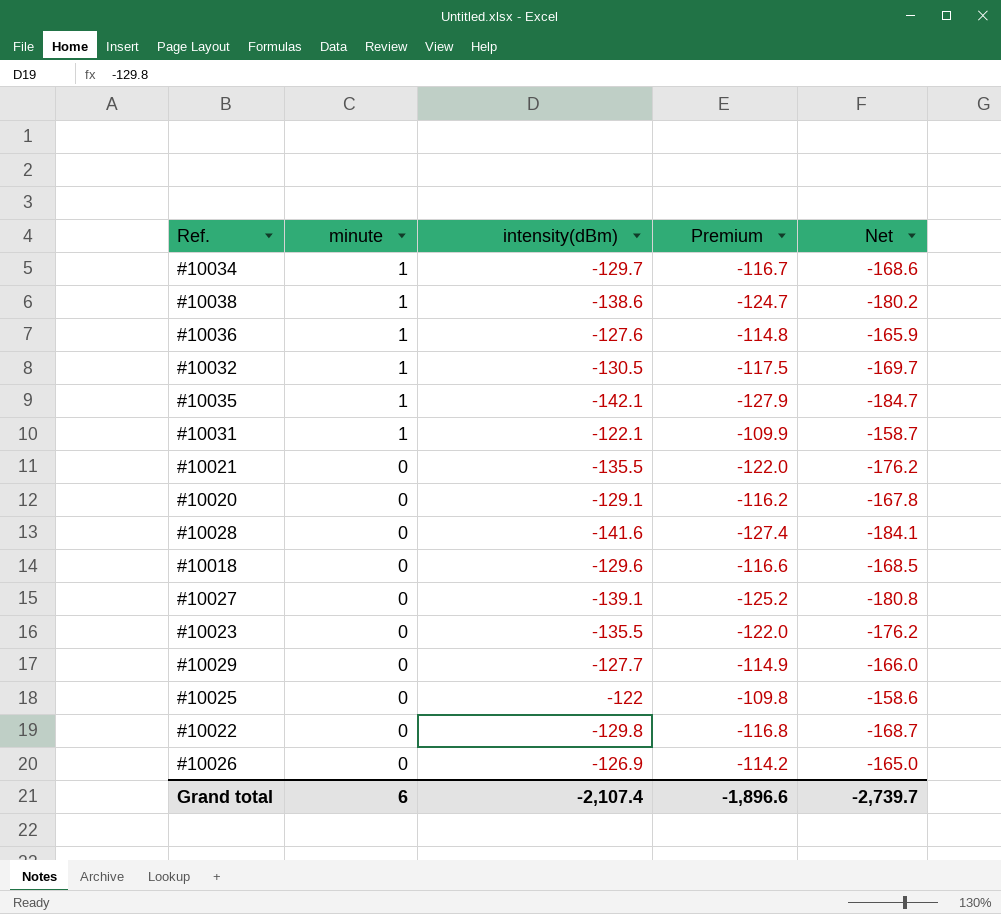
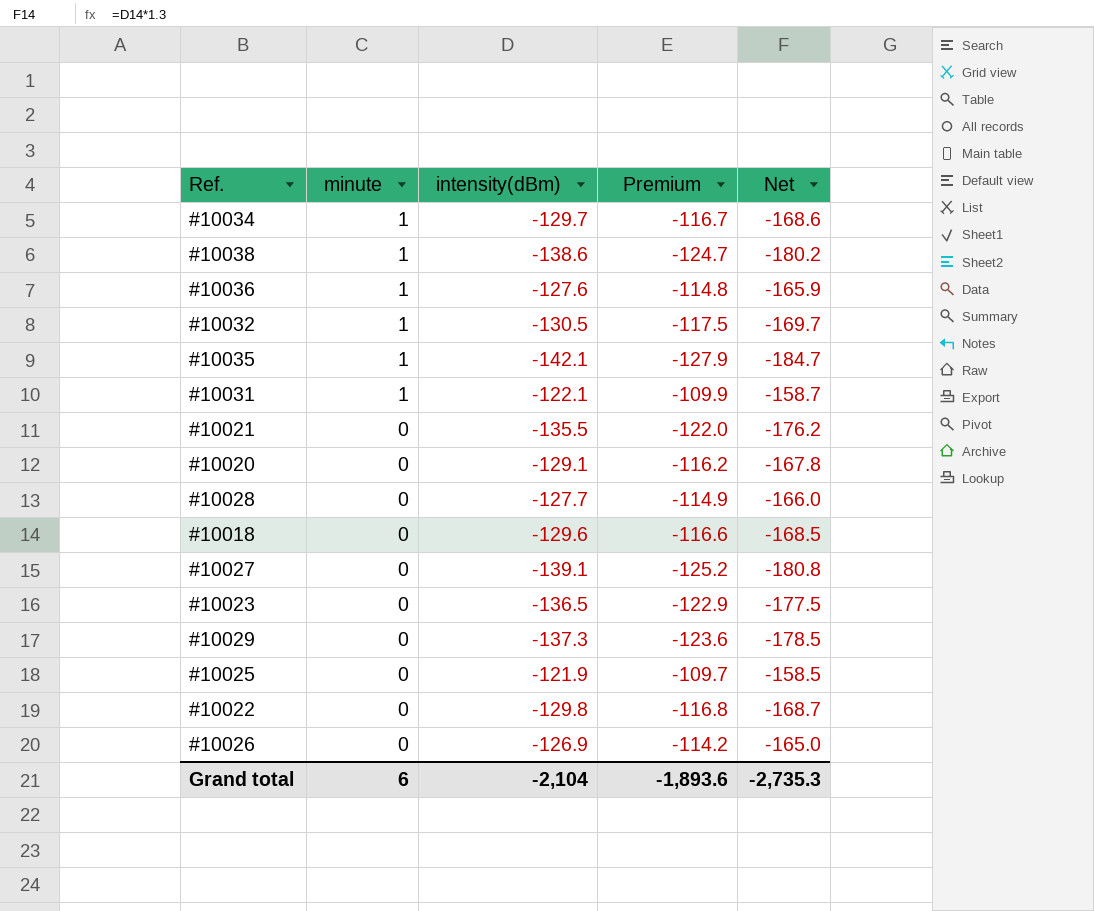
#10028 | intensity(dBm): -141.6 -> -127.7
#10028 | Premium: -127.4 -> -114.9
#10028 | Net: -184.1 -> -166.0
#10023 | intensity(dBm): -135.5 -> -136.5
#10023 | Premium: -122.0 -> -122.9
#10023 | Net: -176.2 -> -177.5
#10029 | intensity(dBm): -127.7 -> -137.3
#10029 | Premium: -114.9 -> -123.6
#10029 | Net: -166.0 -> -178.5
#10025 | intensity(dBm): -122 -> -121.9
#10025 | Premium: -109.8 -> -109.7
#10025 | Net: -158.6 -> -158.5
Grand total | intensity(dBm): -2,107.4 -> -2,104
Grand total | Premium: -1,896.6 -> -1,893.6
Grand total | Net: -2,739.7 -> -2,735.3

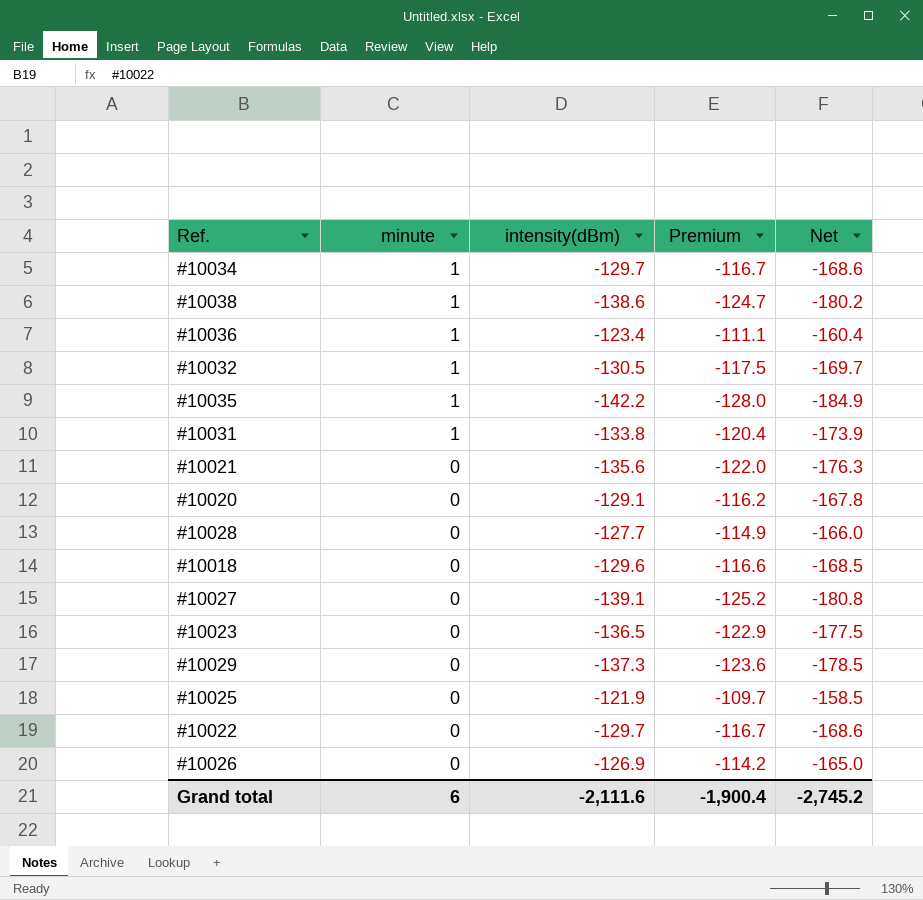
#10036 | intensity(dBm): -127.6 -> -123.4
#10036 | Premium: -114.8 -> -111.1
#10036 | Net: -165.9 -> -160.4
#10035 | intensity(dBm): -142.1 -> -142.2
#10035 | Premium: -127.9 -> -128.0
#10035 | Net: -184.7 -> -184.9
#10031 | intensity(dBm): -122.1 -> -133.8
#10031 | Premium: -109.9 -> -120.4
#10031 | Net: -158.7 -> -173.9
#10021 | intensity(dBm): -135.5 -> -135.6
#10021 | Net: -176.2 -> -176.3
#10022 | intensity(dBm): -129.8 -> -129.7
#10022 | Premium: -116.8 -> -116.7
#10022 | Net: -168.7 -> -168.6
Grand total | intensity(dBm): -2,104 -> -2,111.6
Grand total | Premium: -1,893.6 -> -1,900.4
Grand total | Net: -2,735.3 -> -2,745.2

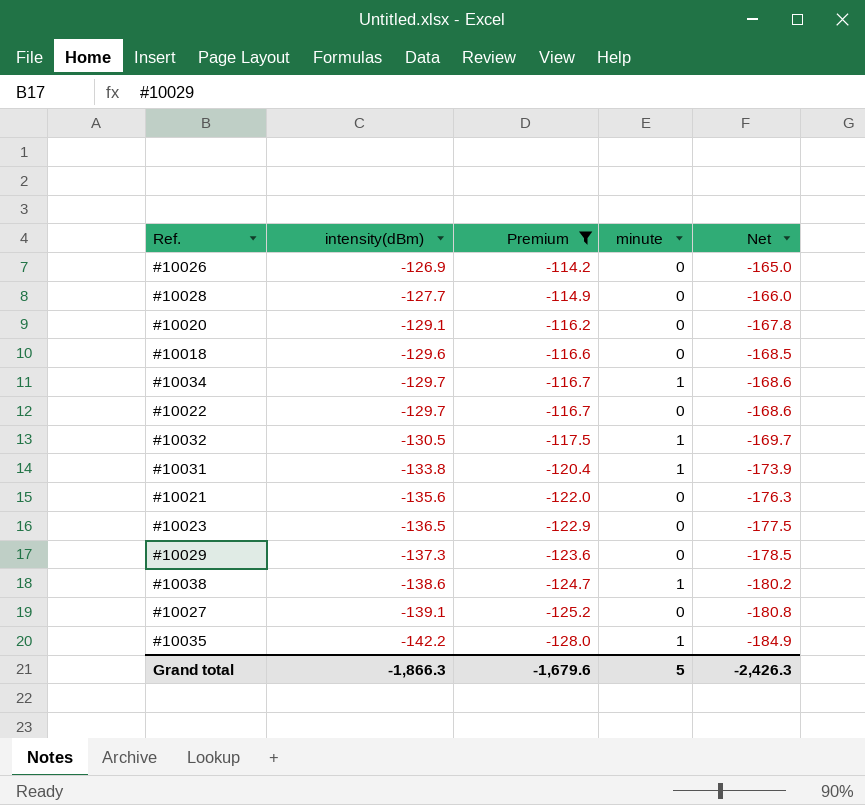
filter: none -> Premium <= -114.2
row order: minute descending -> intensity(dBm) descending
column minute | position: 2 -> 4
Grand total | intensity(dBm): -2,111.6 -> -1,866.3
Grand total | Premium: -1,900.4 -> -1,679.6
Grand total | minute: 6 -> 5
Grand total | Net: -2,745.2 -> -2,426.3

